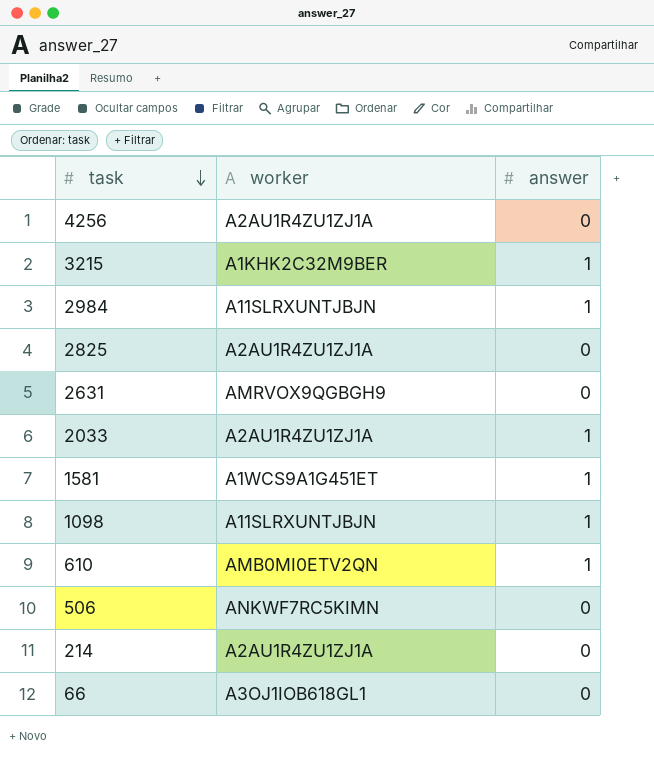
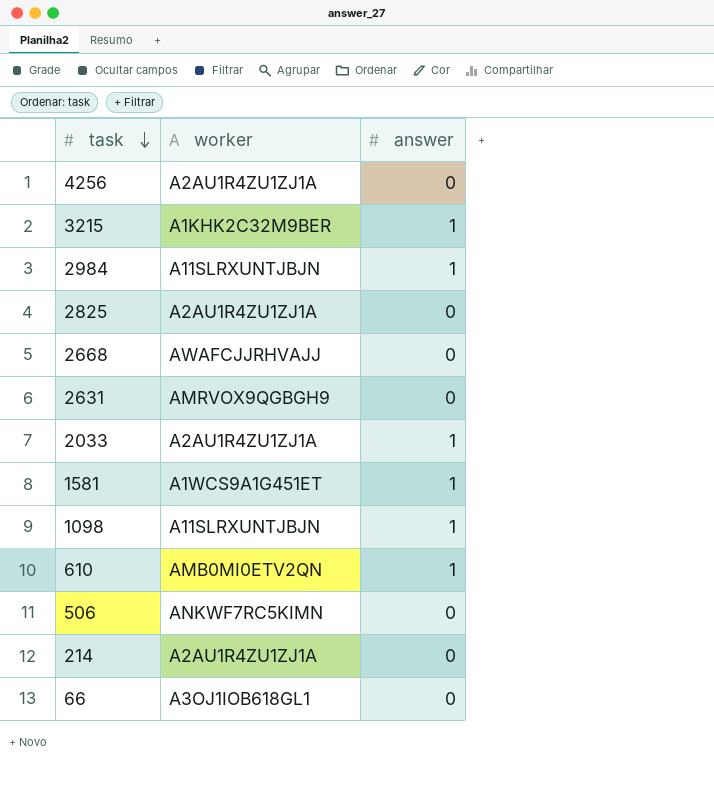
row 2668: none -> AWAFCJJRHVAJJ | 0

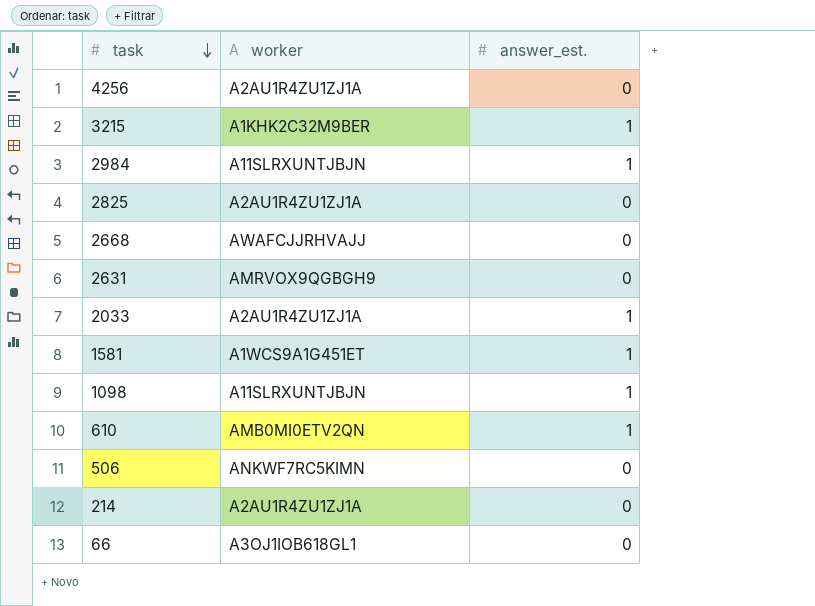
column name: answer -> answer_est.

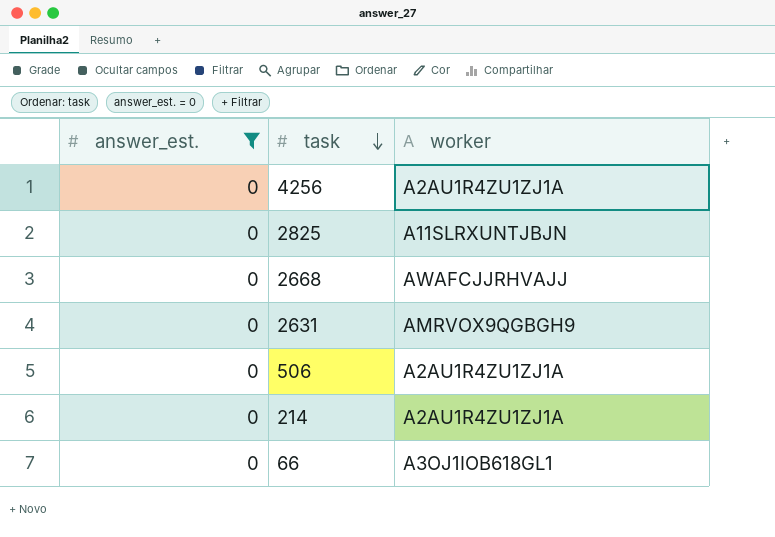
filter: none -> answer_est. = 0
column answer_est. | position: 3 -> 1
2825 | worker: A2AU1R4ZU1ZJ1A -> A11SLRXUNTJBJN
506 | worker: ANKWF7RC5KIMN -> A2AU1R4ZU1ZJ1A

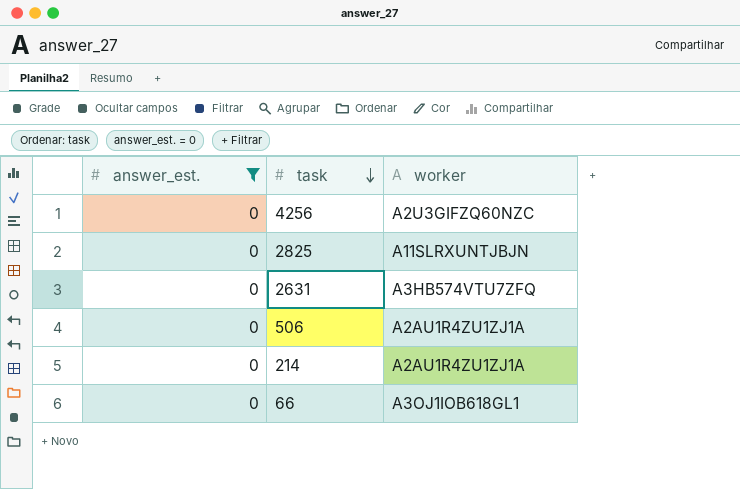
row 2668: 0 | AWAFCJJRHVAJJ -> none
4256 | worker: A2AU1R4ZU1ZJ1A -> A2U3GIFZQ60NZC
2631 | worker: AMRVOX9QGBGH9 -> A3HB574VTU7ZFQ

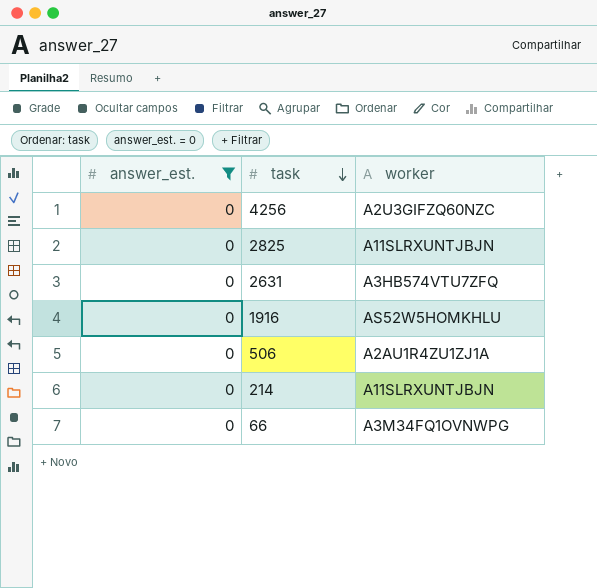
row 1916: none -> 0 | AS52W5HOMKHLU
214 | worker: A2AU1R4ZU1ZJ1A -> A11SLRXUNTJBJN
66 | worker: A3OJ1IOB618GL1 -> A3M34FQ1OVNWPG

